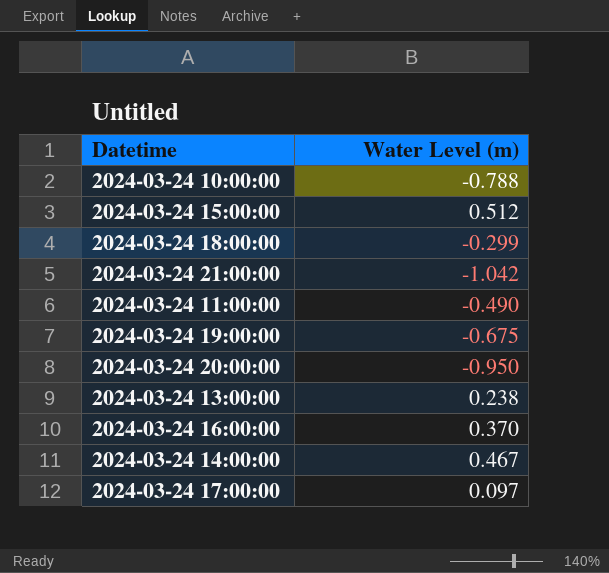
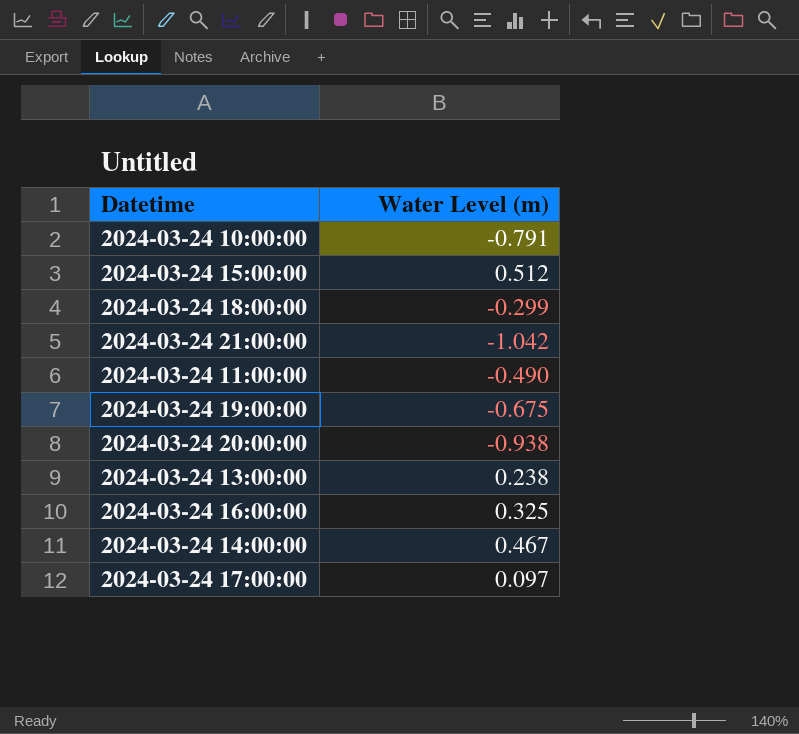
2024-03-24 10:00:00 | Water Level (m): -0.788 -> -0.791
2024-03-24 20:00:00 | Water Level (m): -0.950 -> -0.938
2024-03-24 16:00:00 | Water Level (m): 0.370 -> 0.325

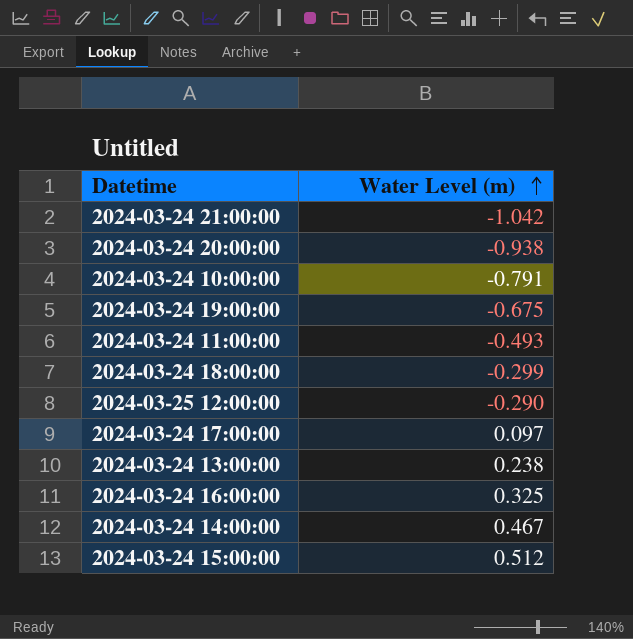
row order: none -> Water Level (m) ascending
2024-03-24 11:00:00 | Water Level (m): -0.490 -> -0.493
row 2024-03-25 12:00:00: none -> -0.290

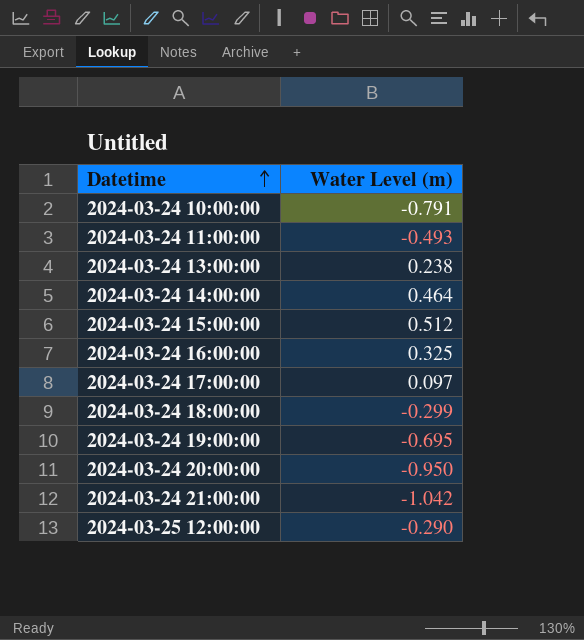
row order: Water Level (m) ascending -> Datetime ascending
2024-03-24 14:00:00 | Water Level (m): 0.467 -> 0.464
2024-03-24 19:00:00 | Water Level (m): -0.675 -> -0.695
2024-03-24 20:00:00 | Water Level (m): -0.938 -> -0.950

